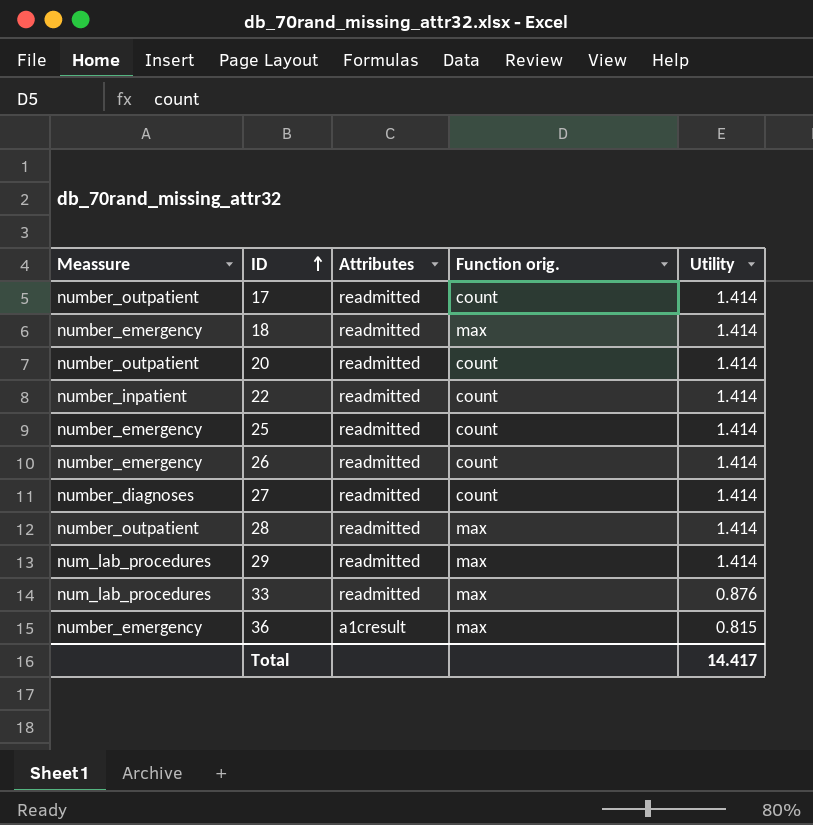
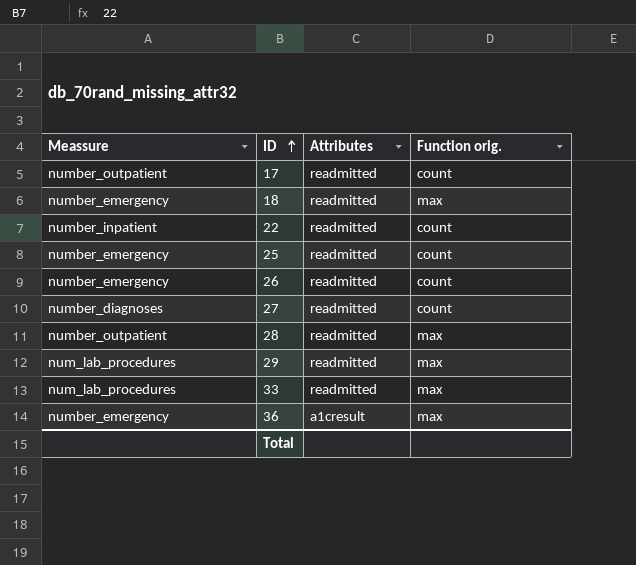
column Utility | position: 5 -> none
row 20: number_outpatient | readmitted | count | 1.414 -> none

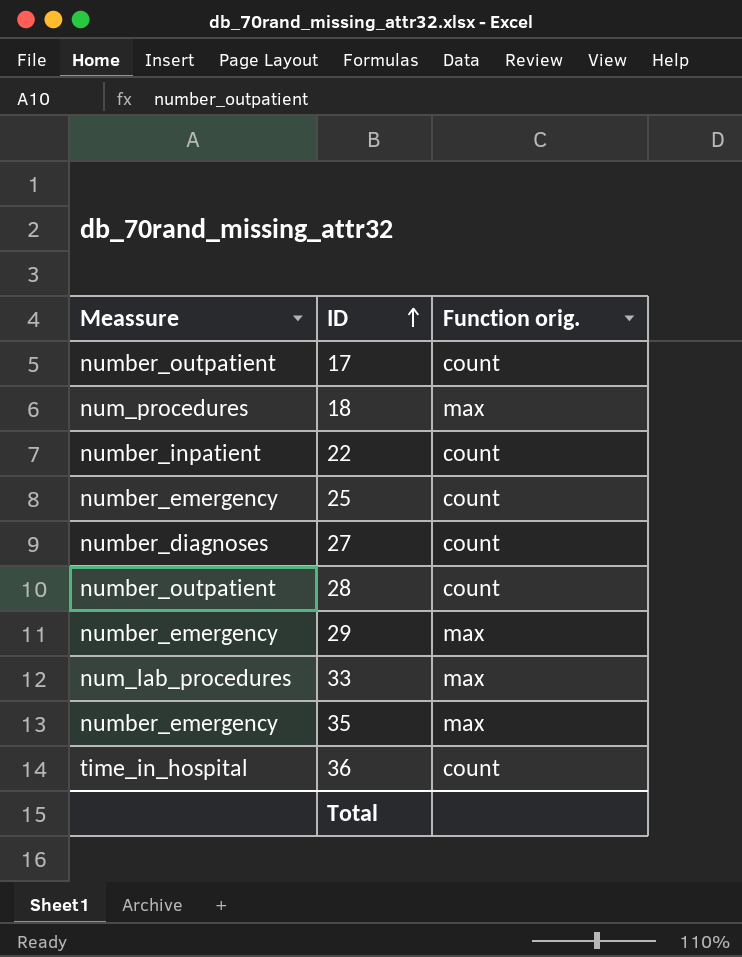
column Attributes | position: 3 -> none
row 26: number_emergency | readmitted | count -> none
18 | Meassure: number_emergency -> num_procedures
28 | Function orig.: max -> count
29 | Meassure: num_lab_procedures -> number_emergency
row 35: none -> number_emergency | max
36 | Meassure: number_emergency -> time_in_hospital
36 | Function orig.: max -> count

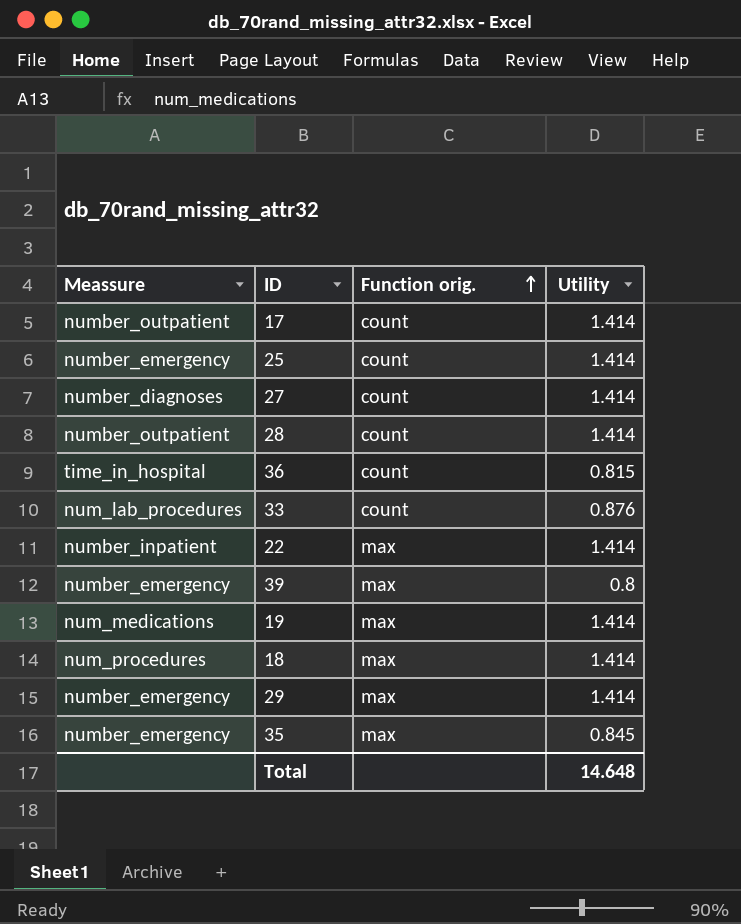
row order: ID ascending -> Function orig. ascending
column Utility | position: none -> 4
33 | Function orig.: max -> count
22 | Function orig.: count -> max
row 39: none -> number_emergency | max | 0.8
row 19: none -> num_medications | max | 1.414

